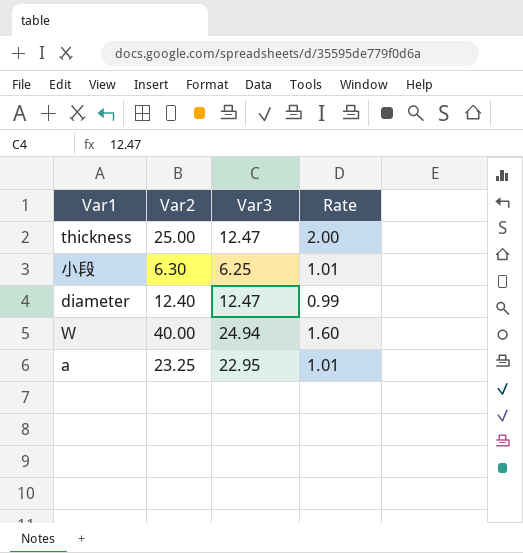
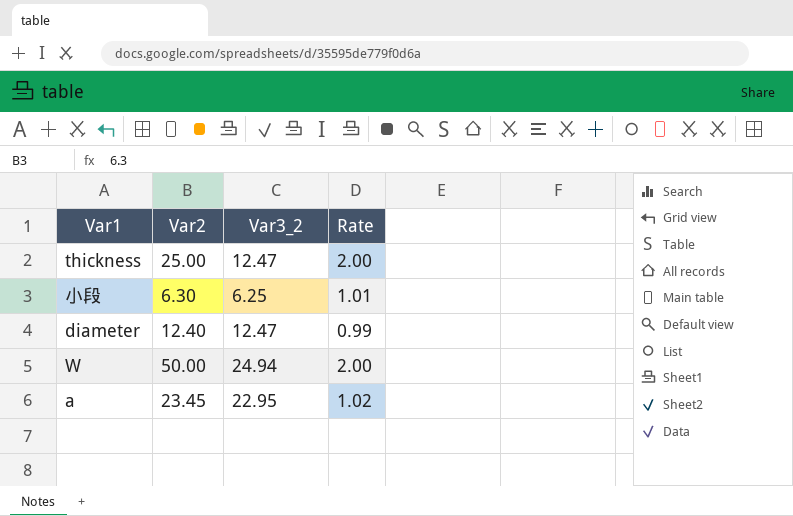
column name: Var3 -> Var3_2
W | Var2: 40.00 -> 50.00
W | Rate: 1.60 -> 2.00
a | Var2: 23.25 -> 23.45
a | Rate: 1.01 -> 1.02

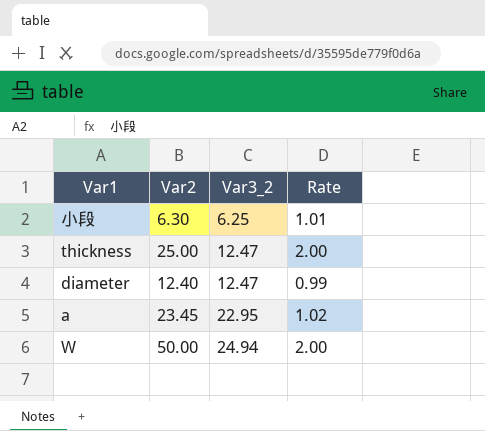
row order: none -> Var3_2 ascending

